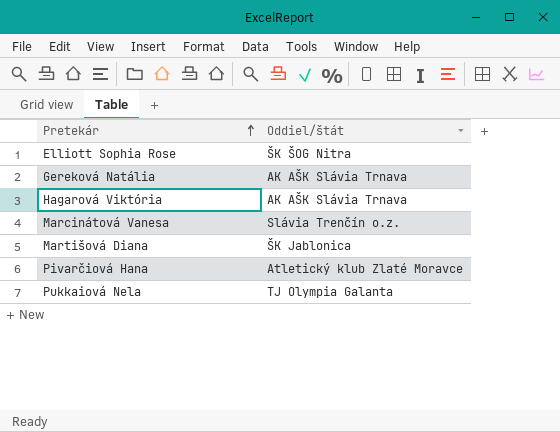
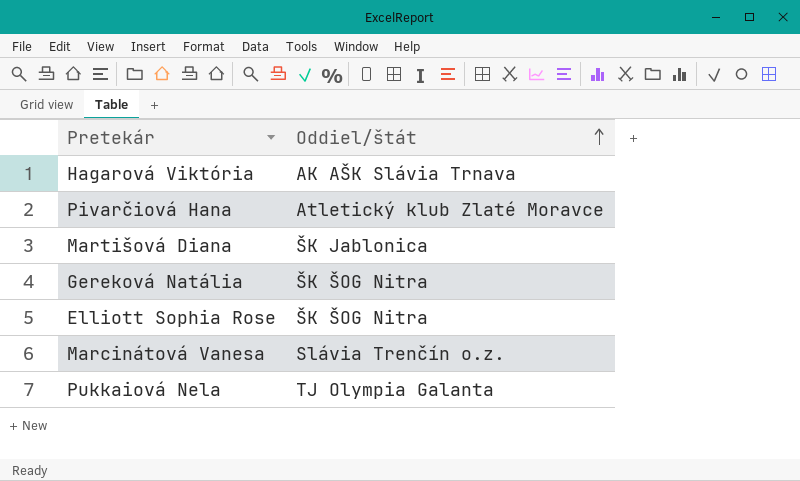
row order: Pretekár ascending -> Oddiel/štát ascending
Gereková Natália | Oddiel/štát: AK AŠK Slávia Trnava -> ŠK ŠOG Nitra

